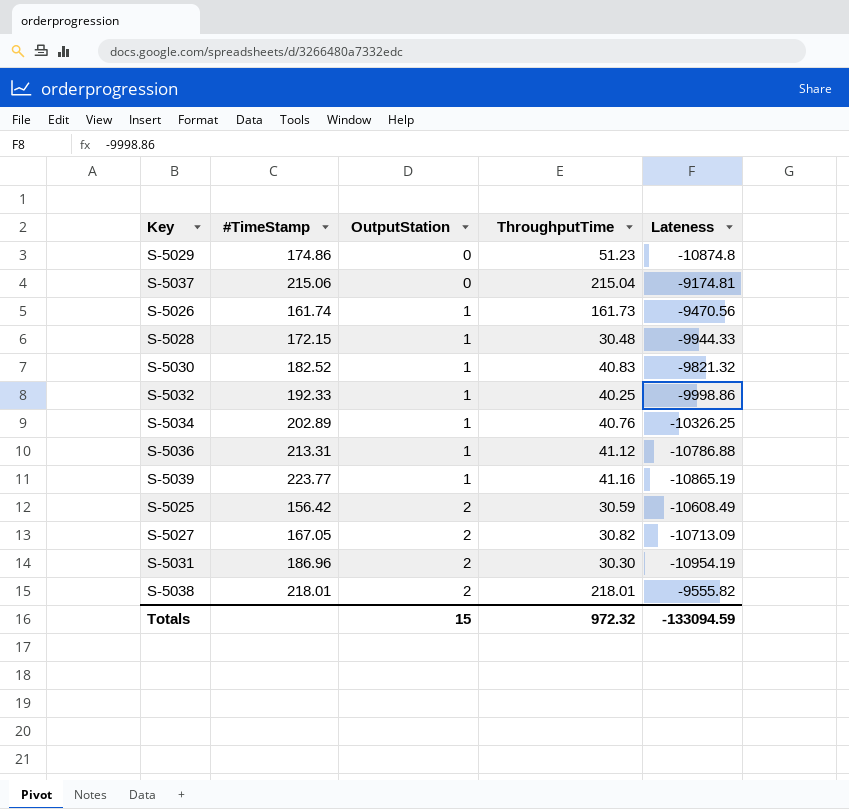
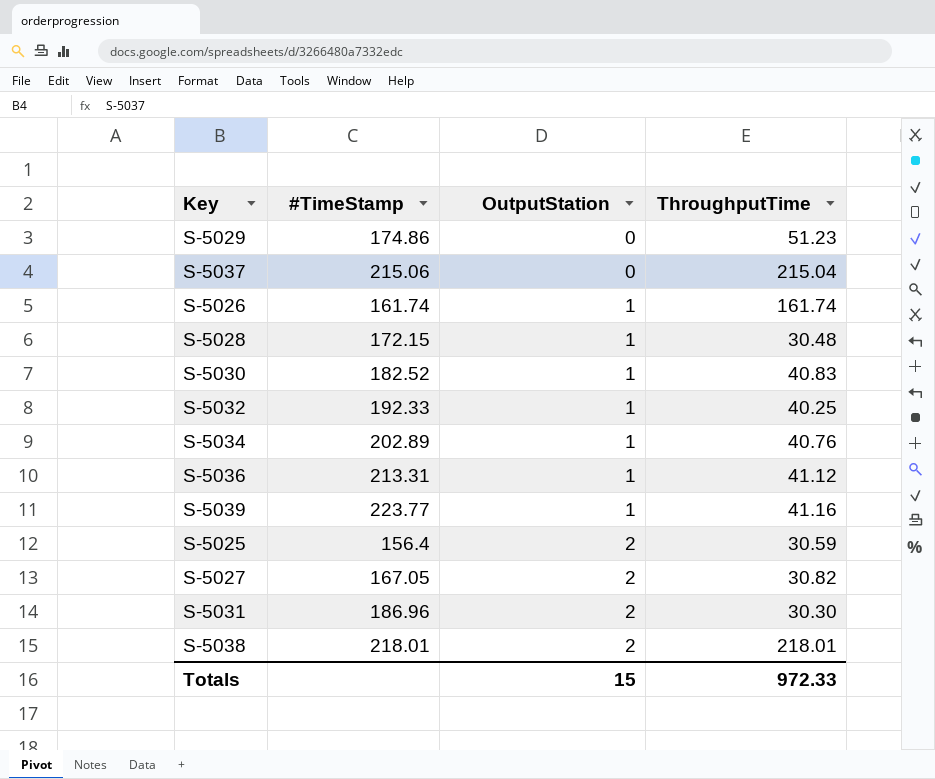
column Lateness | position: 5 -> none
S-5026 | ThroughputTime: 161.73 -> 161.74
S-5025 | #TimeStamp: 156.42 -> 156.4
Totals | ThroughputTime: 972.32 -> 972.33

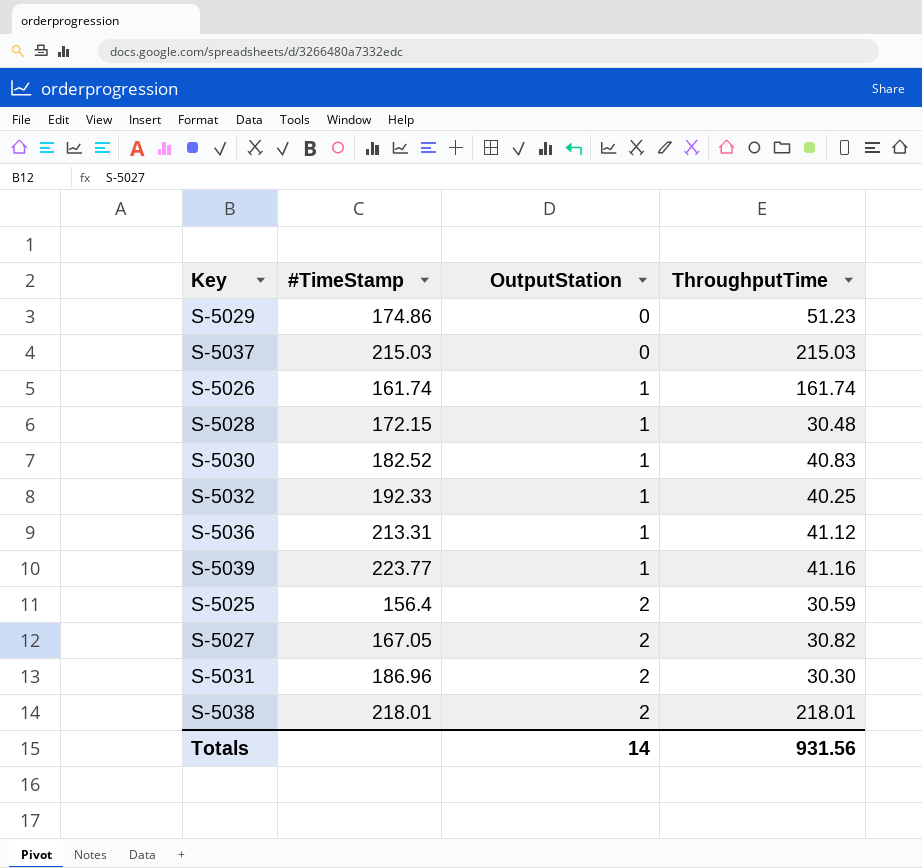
row S-5034: 202.89 | 1 | 40.76 -> none
S-5037 | #TimeStamp: 215.06 -> 215.03
S-5037 | ThroughputTime: 215.04 -> 215.03
Totals | OutputStation: 15 -> 14
Totals | ThroughputTime: 972.33 -> 931.56

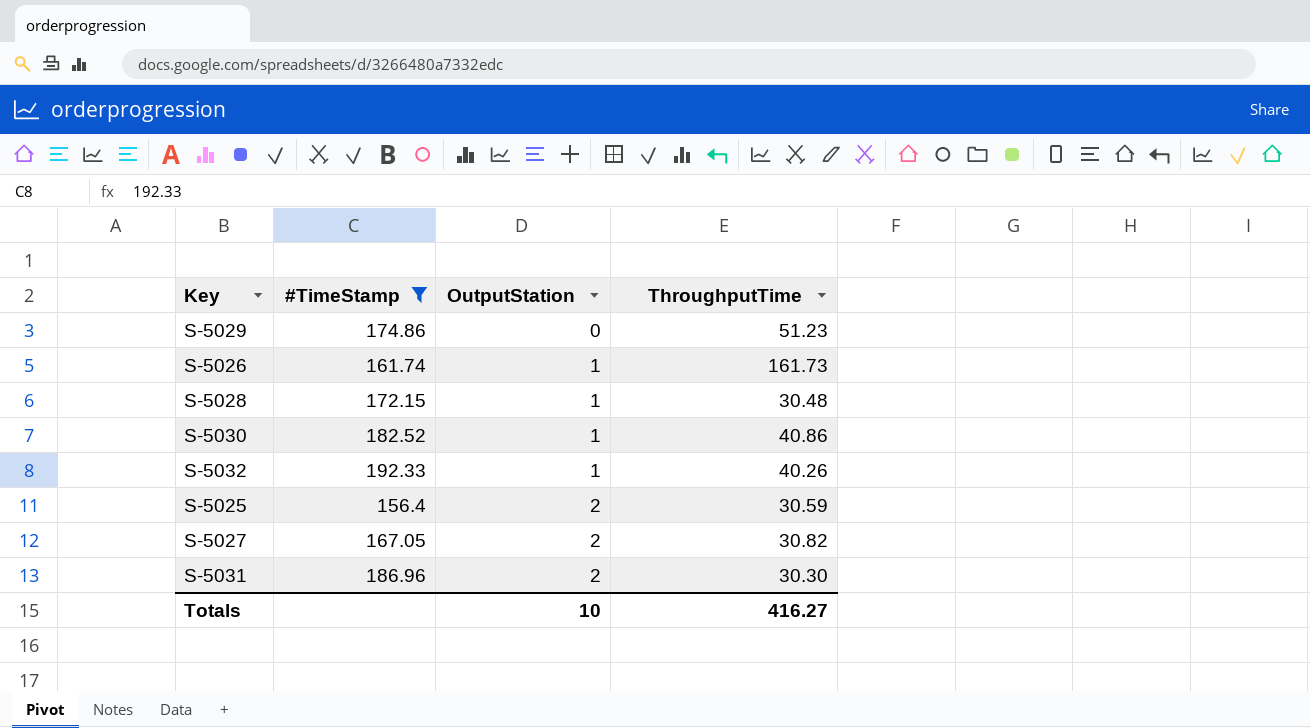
filter: none -> #TimeStamp <= 192.33
S-5026 | ThroughputTime: 161.74 -> 161.73
S-5030 | ThroughputTime: 40.83 -> 40.86
S-5032 | ThroughputTime: 40.25 -> 40.26
Totals | OutputStation: 14 -> 10
Totals | ThroughputTime: 931.56 -> 416.27

